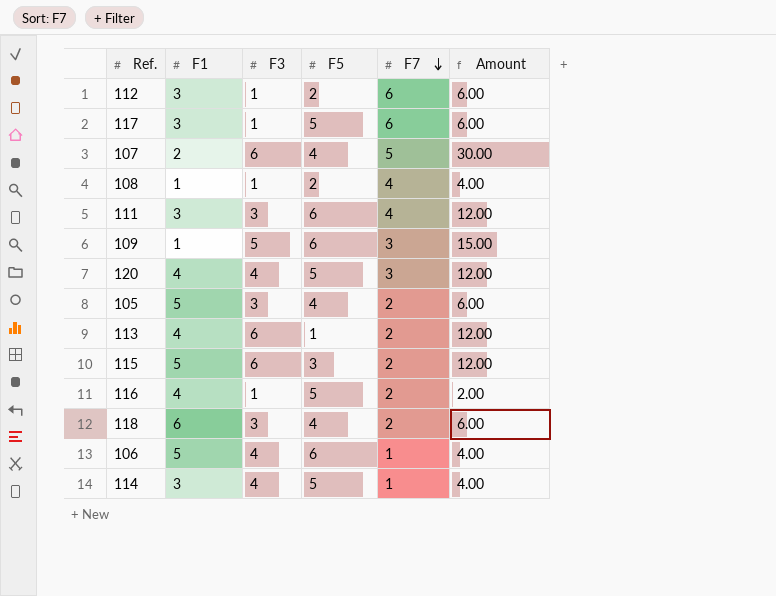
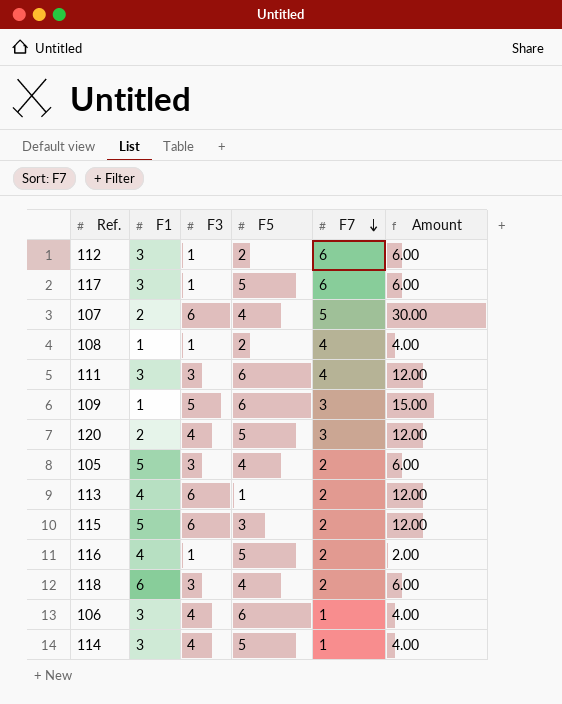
120 | F1: 4 -> 2
106 | F1: 5 -> 3

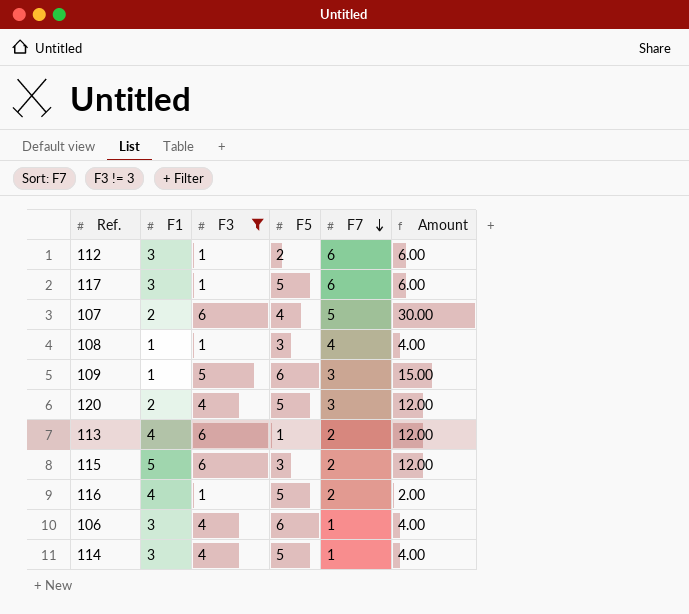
filter: none -> F3 != 3
108 | F5: 2 -> 3

